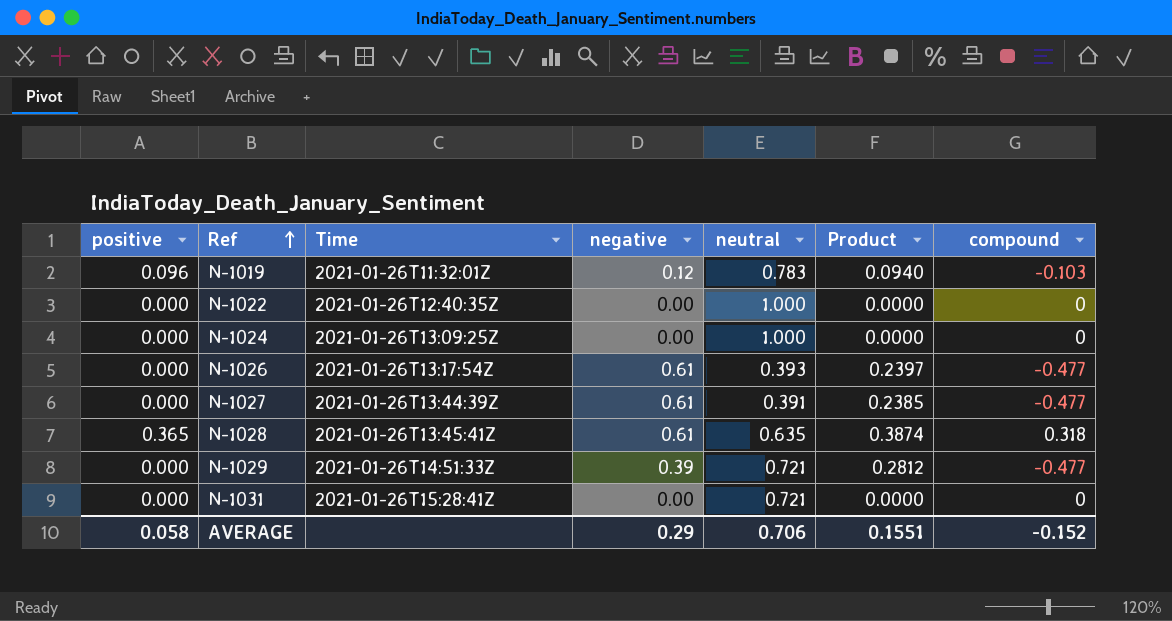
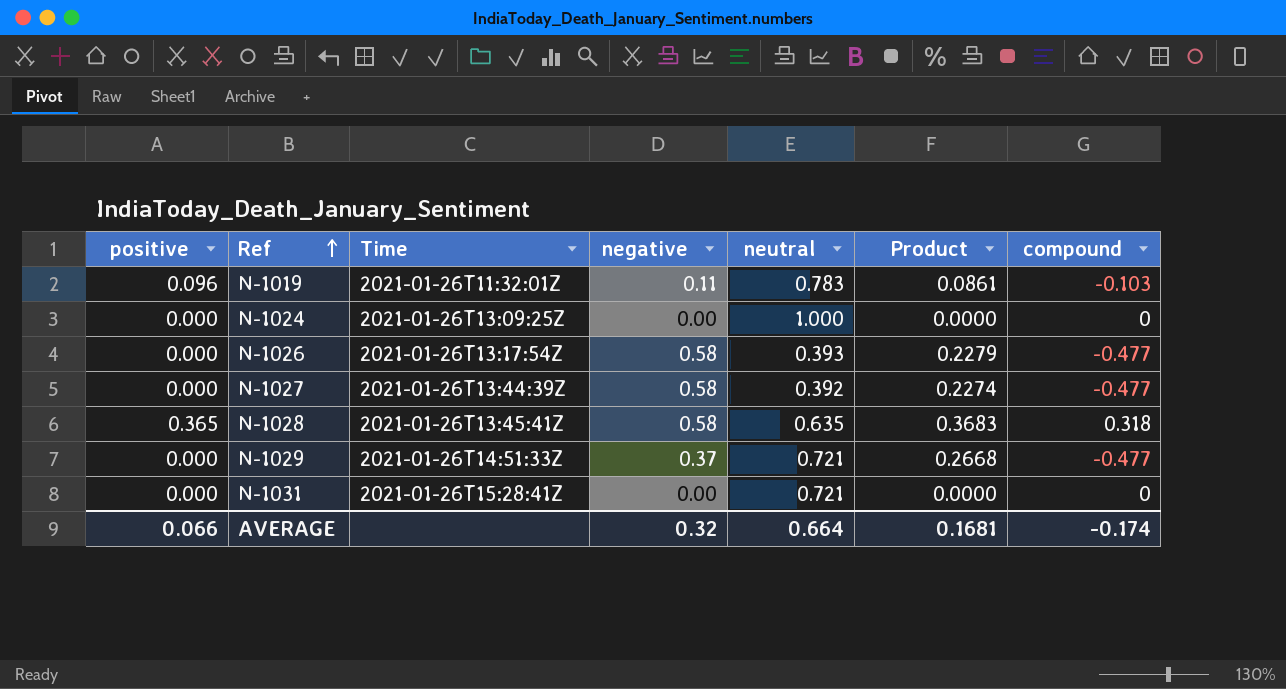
row N-1022: 0.000 | 2021-01-26T12:40:35Z | 0.00 | 1.000 | 0.0000 | 0 -> none
N-1019 | negative: 0.12 -> 0.11
N-1019 | Product: 0.0940 -> 0.0861
N-1026 | negative: 0.61 -> 0.58
N-1026 | Product: 0.2397 -> 0.2279
N-1027 | negative: 0.61 -> 0.58
N-1027 | neutral: 0.391 -> 0.392
N-1027 | Product: 0.2385 -> 0.2274
N-1028 | negative: 0.61 -> 0.58
N-1028 | Product: 0.3874 -> 0.3683
N-1029 | negative: 0.39 -> 0.37
N-1029 | Product: 0.2812 -> 0.2668
AVERAGE | positive: 0.058 -> 0.066
AVERAGE | negative: 0.29 -> 0.32
AVERAGE | neutral: 0.706 -> 0.664
AVERAGE | Product: 0.1551 -> 0.1681
AVERAGE | compound: -0.152 -> -0.174

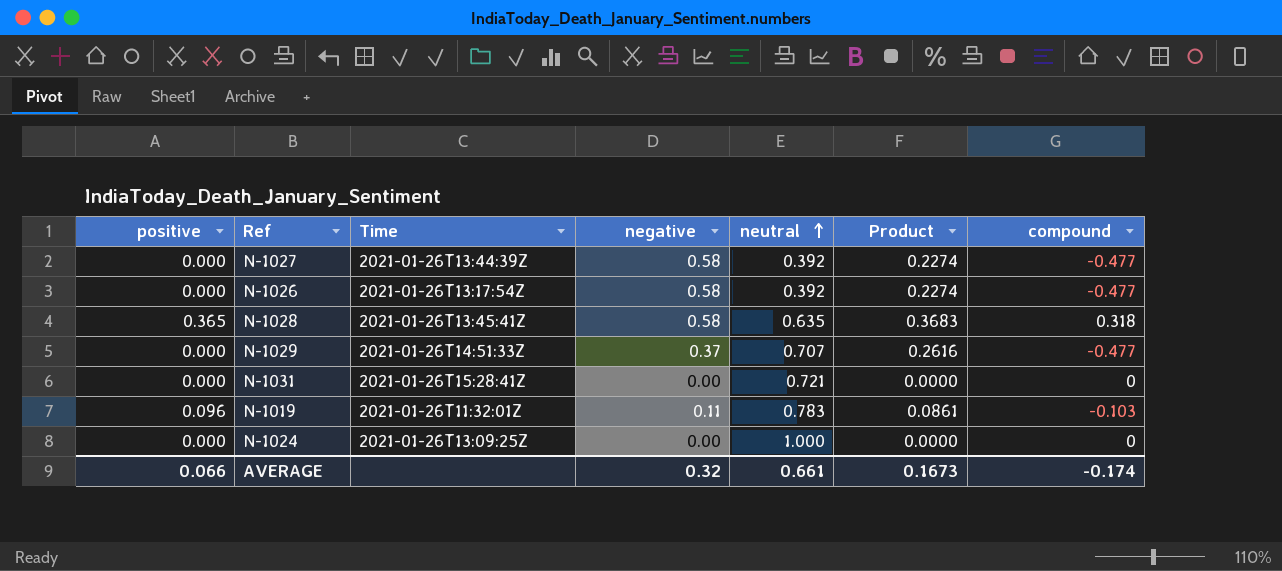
row order: Ref ascending -> neutral ascending
N-1026 | neutral: 0.393 -> 0.392
N-1026 | Product: 0.2279 -> 0.2274
N-1029 | neutral: 0.721 -> 0.707
N-1029 | Product: 0.2668 -> 0.2616
AVERAGE | neutral: 0.664 -> 0.661
AVERAGE | Product: 0.1681 -> 0.1673

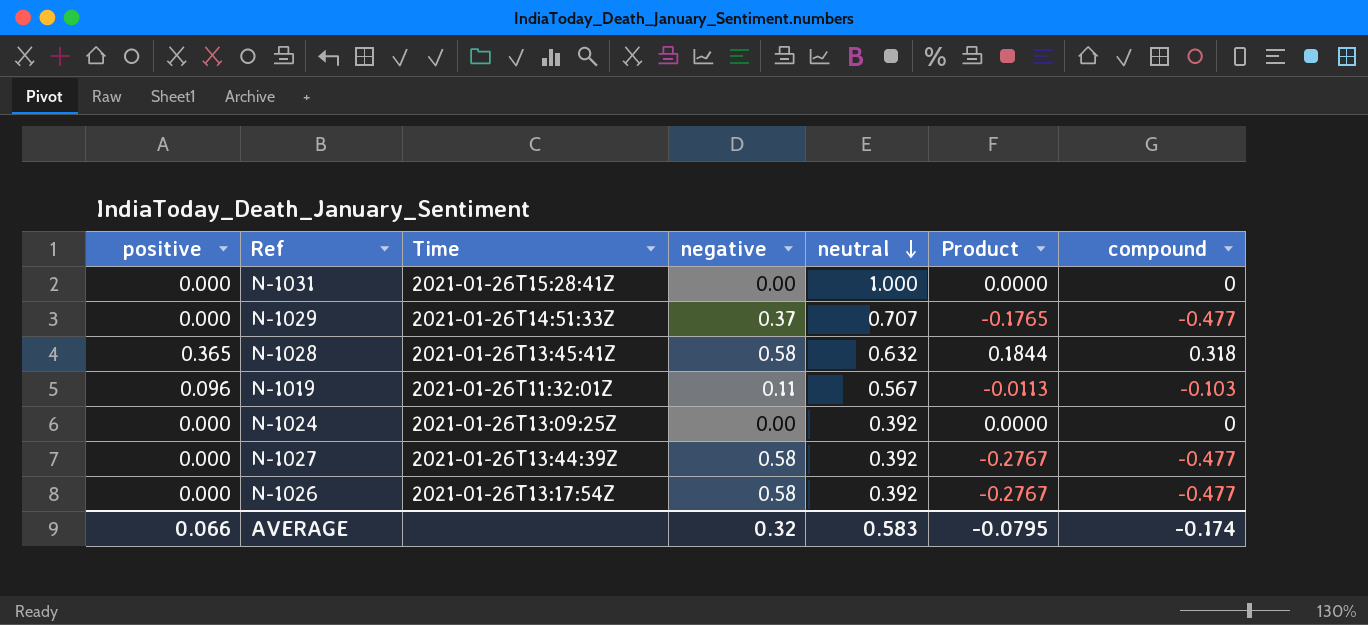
row order: neutral ascending -> neutral descending
column Product | formula: [negative] * [neutral] -> [negative] * [compound]
N-1031 | neutral: 0.721 -> 1.000
N-1028 | neutral: 0.635 -> 0.632
N-1019 | neutral: 0.783 -> 0.567
N-1024 | neutral: 1.000 -> 0.392
AVERAGE | neutral: 0.661 -> 0.583
AVERAGE | Product: 0.1673 -> -0.0795

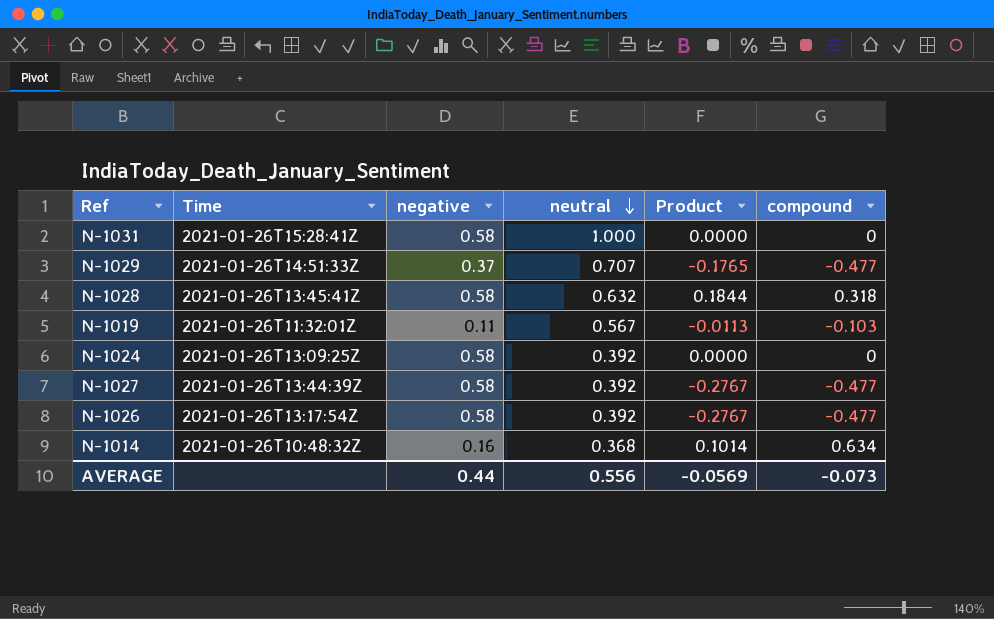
column positive | position: 1 -> none
N-1031 | negative: 0.00 -> 0.58
N-1024 | negative: 0.00 -> 0.58
row N-1014: none -> 2021-01-26T10:48:32Z | 0.16 | 0.368 | 0.1014 | 0.634
AVERAGE | negative: 0.32 -> 0.44
AVERAGE | neutral: 0.583 -> 0.556
AVERAGE | Product: -0.0795 -> -0.0569
AVERAGE | compound: -0.174 -> -0.073

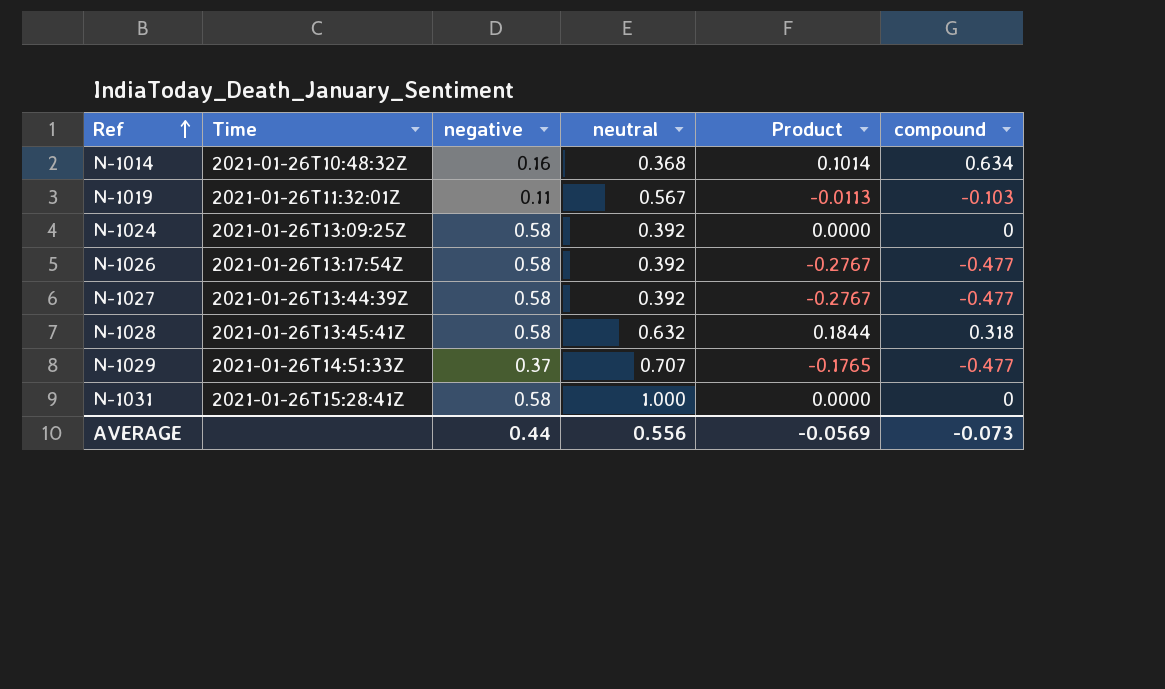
row order: neutral descending -> Ref ascending

